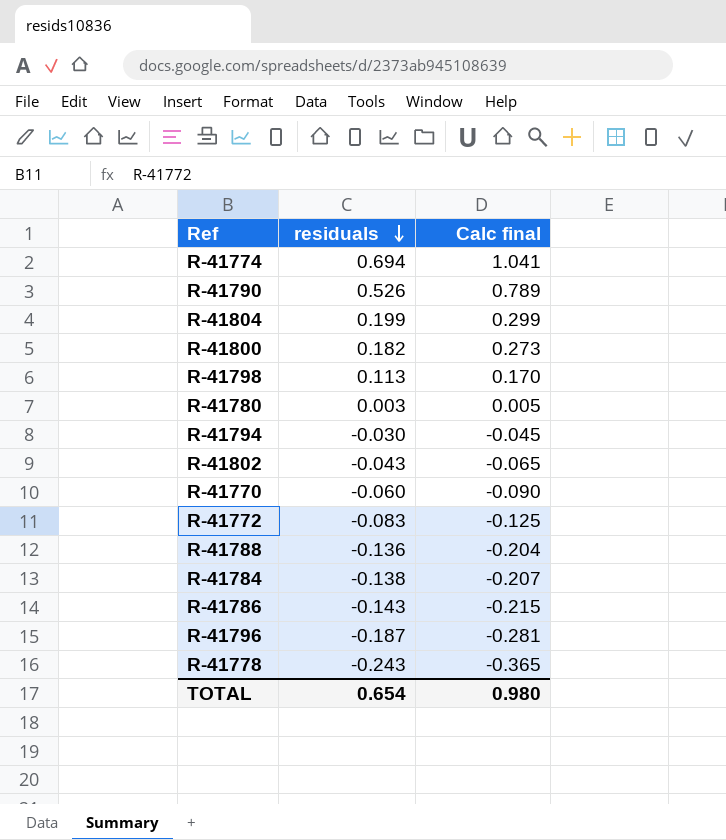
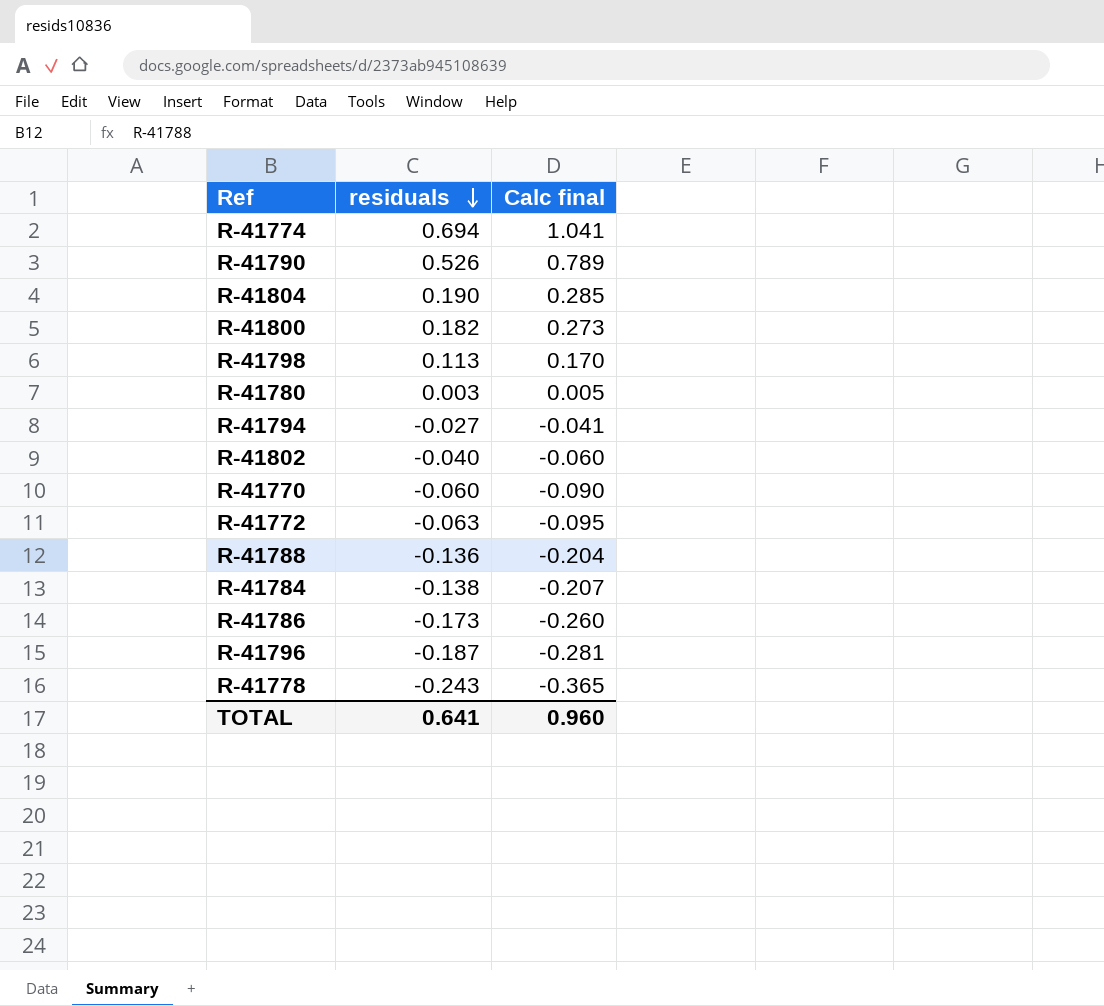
R-41804 | residuals: 0.199 -> 0.190
R-41804 | Calc final: 0.299 -> 0.285
R-41794 | residuals: -0.030 -> -0.027
R-41794 | Calc final: -0.045 -> -0.041
R-41802 | residuals: -0.043 -> -0.040
R-41802 | Calc final: -0.065 -> -0.060
R-41772 | residuals: -0.083 -> -0.063
R-41772 | Calc final: -0.125 -> -0.095
R-41786 | residuals: -0.143 -> -0.173
R-41786 | Calc final: -0.215 -> -0.260
TOTAL | residuals: 0.654 -> 0.641
TOTAL | Calc final: 0.980 -> 0.960

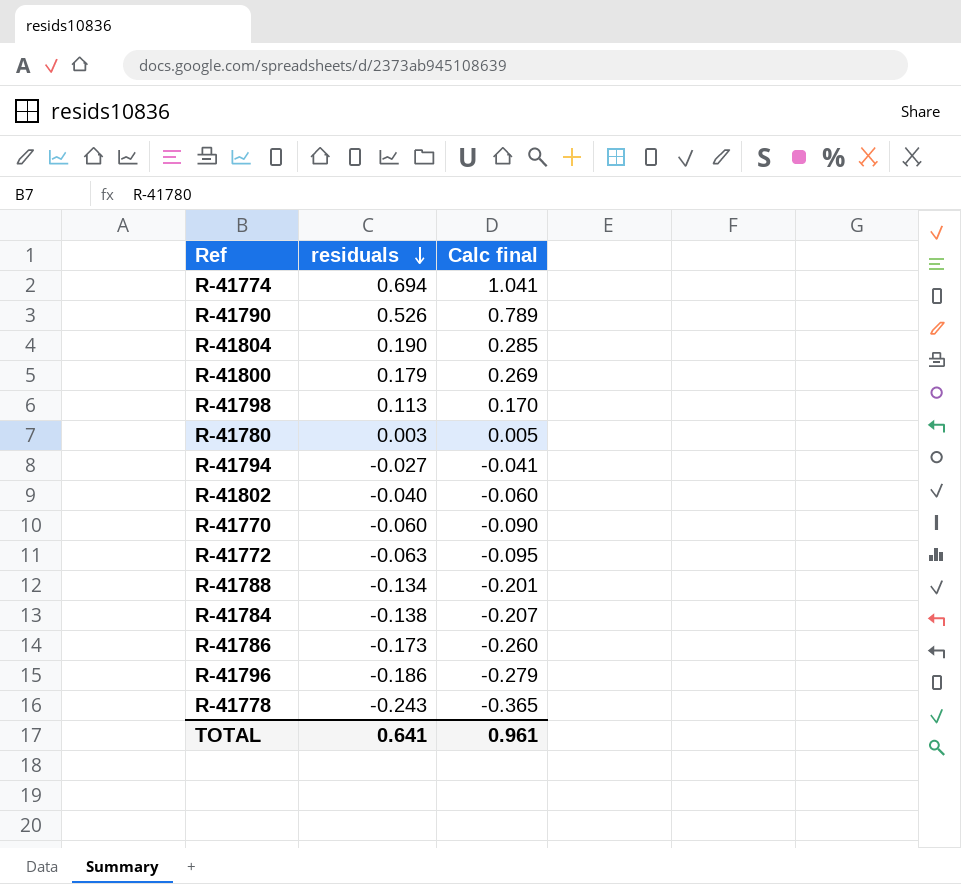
R-41800 | residuals: 0.182 -> 0.179
R-41800 | Calc final: 0.273 -> 0.269
R-41788 | residuals: -0.136 -> -0.134
R-41788 | Calc final: -0.204 -> -0.201
R-41796 | residuals: -0.187 -> -0.186
R-41796 | Calc final: -0.281 -> -0.279
TOTAL | Calc final: 0.960 -> 0.961

